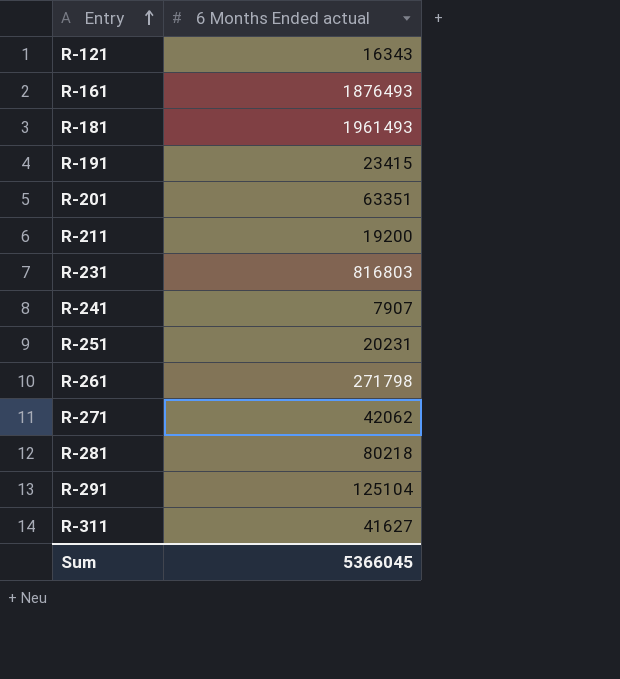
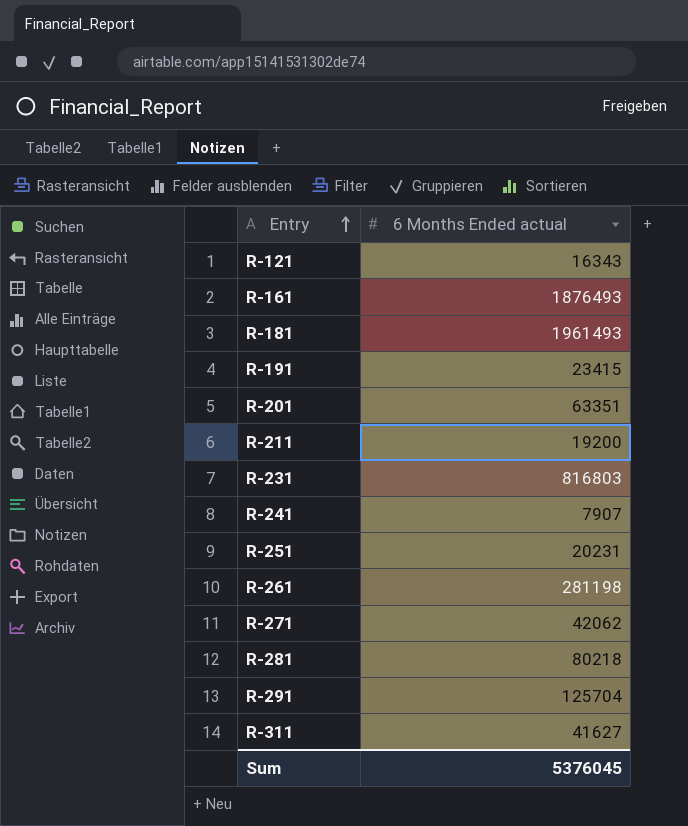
R-261 | 6 Months Ended actual: 271798 -> 281198
R-291 | 6 Months Ended actual: 125104 -> 125704
Sum | 6 Months Ended actual: 5366045 -> 5376045

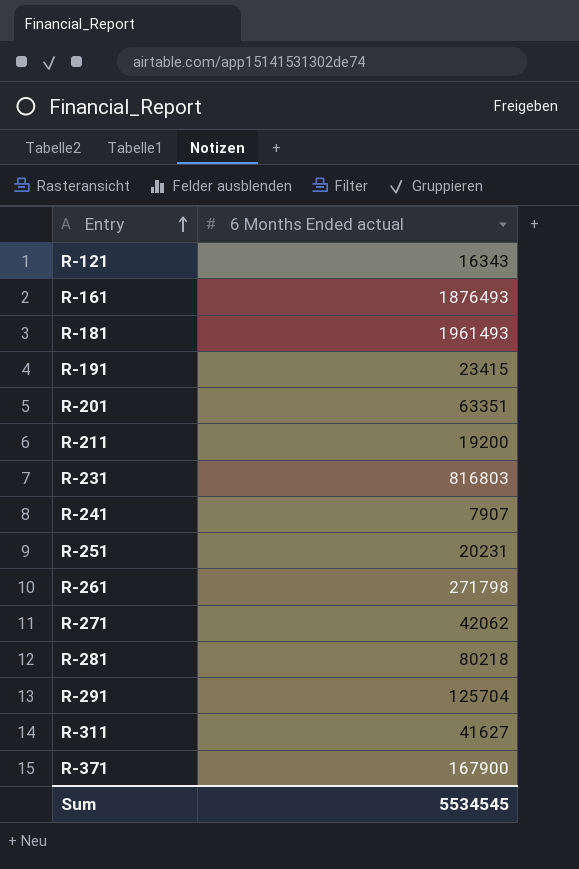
R-261 | 6 Months Ended actual: 281198 -> 271798
row R-371: none -> 167900
Sum | 6 Months Ended actual: 5376045 -> 5534545

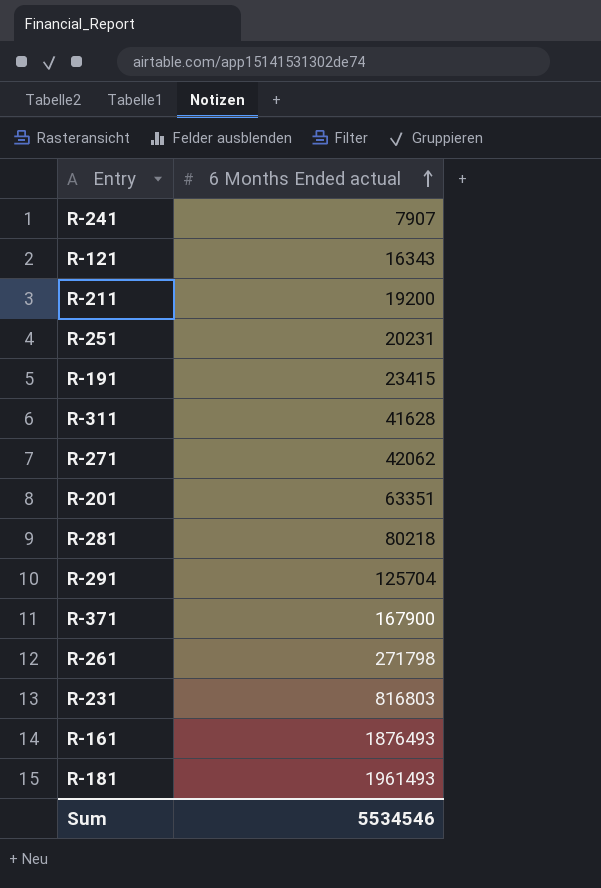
row order: Entry ascending -> 6 Months Ended actual ascending
R-311 | 6 Months Ended actual: 41627 -> 41628
Sum | 6 Months Ended actual: 5534545 -> 5534546

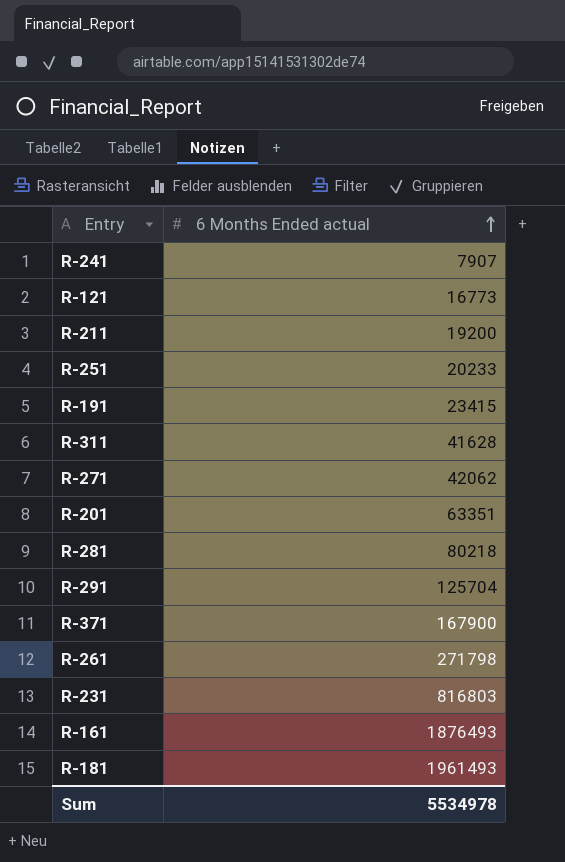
R-121 | 6 Months Ended actual: 16343 -> 16773
R-251 | 6 Months Ended actual: 20231 -> 20233
Sum | 6 Months Ended actual: 5534546 -> 5534978

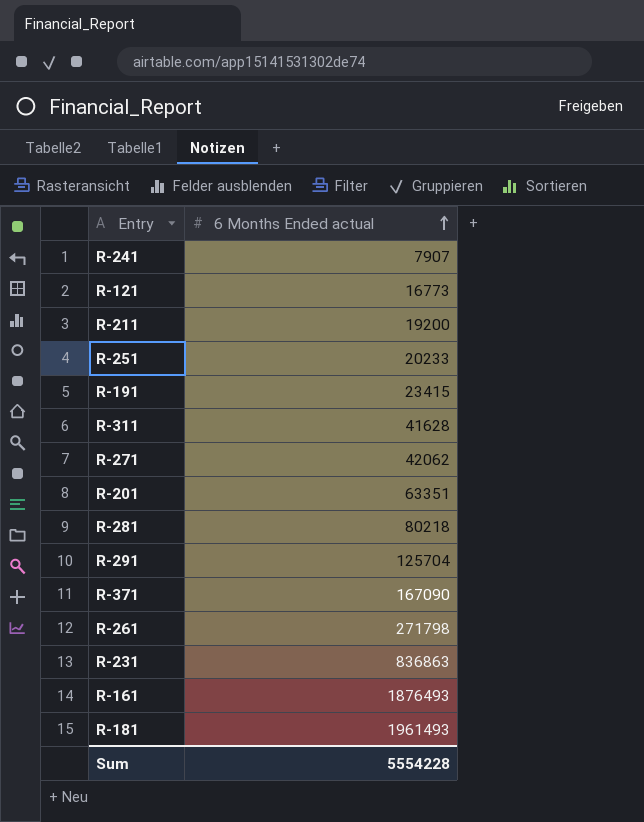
R-371 | 6 Months Ended actual: 167900 -> 167090
R-231 | 6 Months Ended actual: 816803 -> 836863
Sum | 6 Months Ended actual: 5534978 -> 5554228

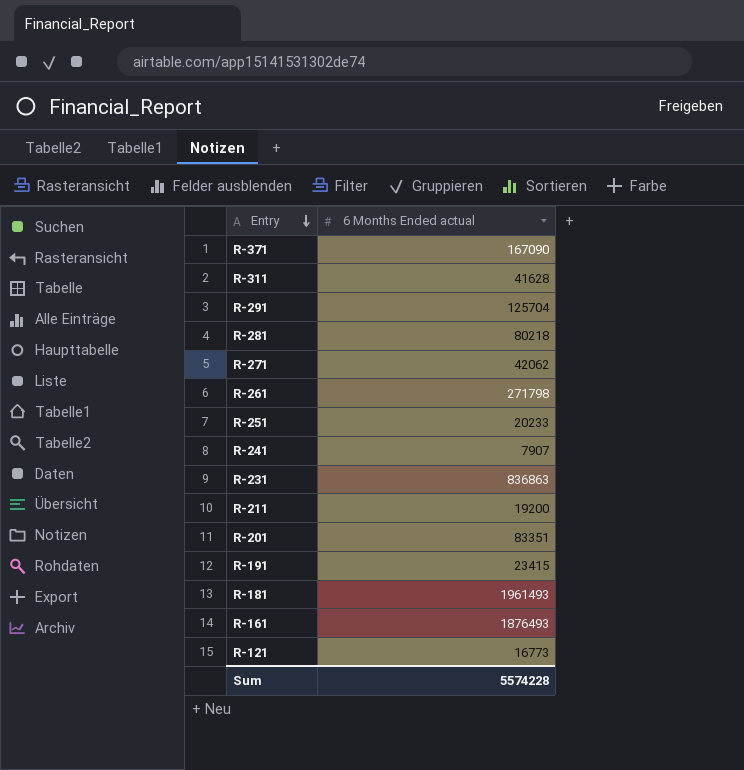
row order: 6 Months Ended actual ascending -> Entry descending
R-201 | 6 Months Ended actual: 63351 -> 83351
Sum | 6 Months Ended actual: 5554228 -> 5574228

